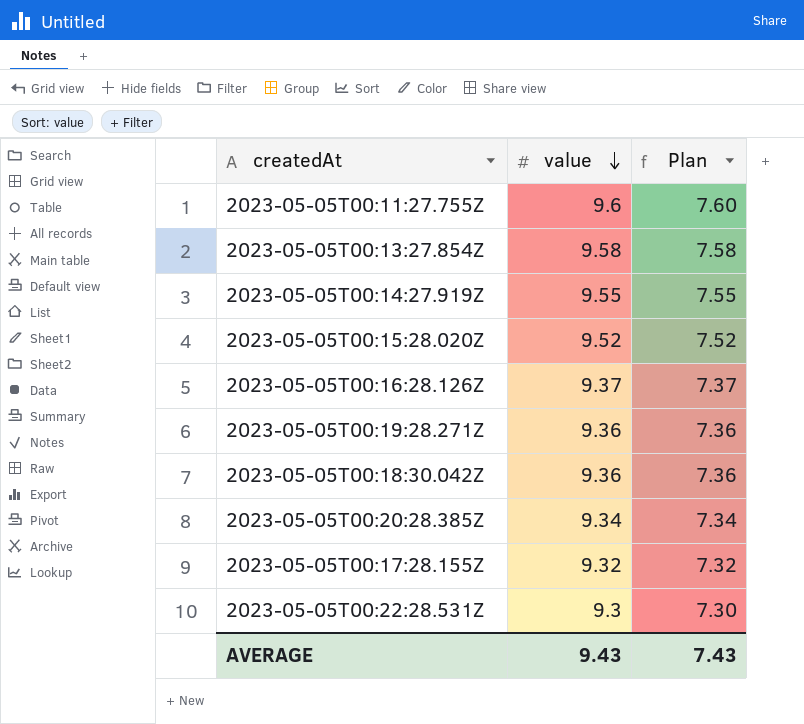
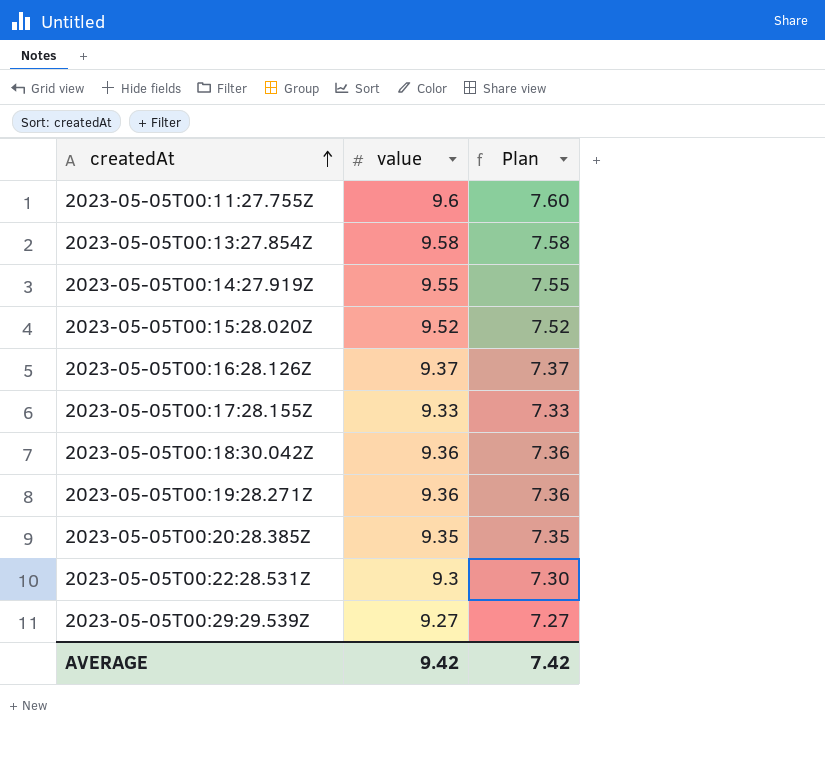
row order: value descending -> createdAt ascending
2023-05-05T00:17:28.155Z | value: 9.32 -> 9.33
2023-05-05T00:17:28.155Z | Plan: 7.32 -> 7.33
2023-05-05T00:20:28.385Z | value: 9.34 -> 9.35
2023-05-05T00:20:28.385Z | Plan: 7.34 -> 7.35
row 2023-05-05T00:29:29.539Z: none -> 9.27 | 7.27
AVERAGE | value: 9.43 -> 9.42
AVERAGE | Plan: 7.43 -> 7.42

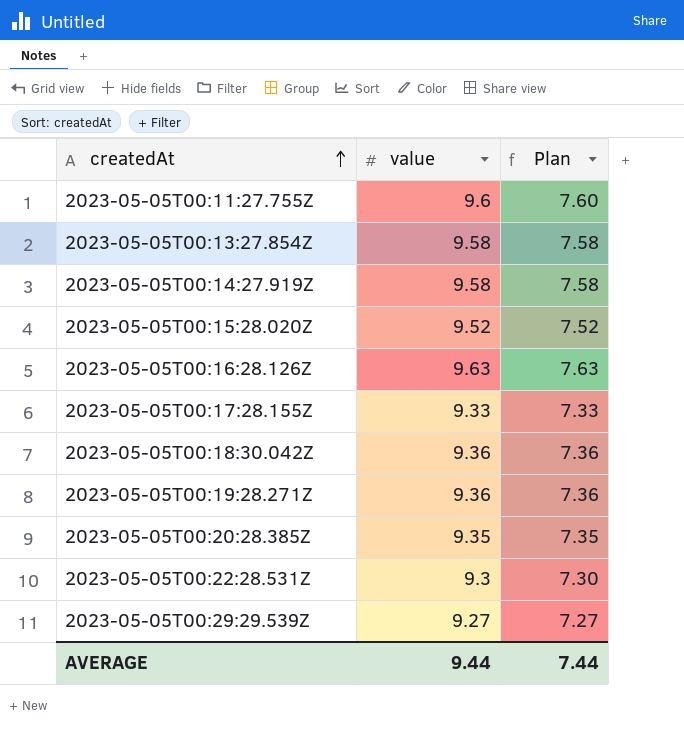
2023-05-05T00:14:27.919Z | value: 9.55 -> 9.58
2023-05-05T00:14:27.919Z | Plan: 7.55 -> 7.58
2023-05-05T00:16:28.126Z | value: 9.37 -> 9.63
2023-05-05T00:16:28.126Z | Plan: 7.37 -> 7.63
AVERAGE | value: 9.42 -> 9.44
AVERAGE | Plan: 7.42 -> 7.44

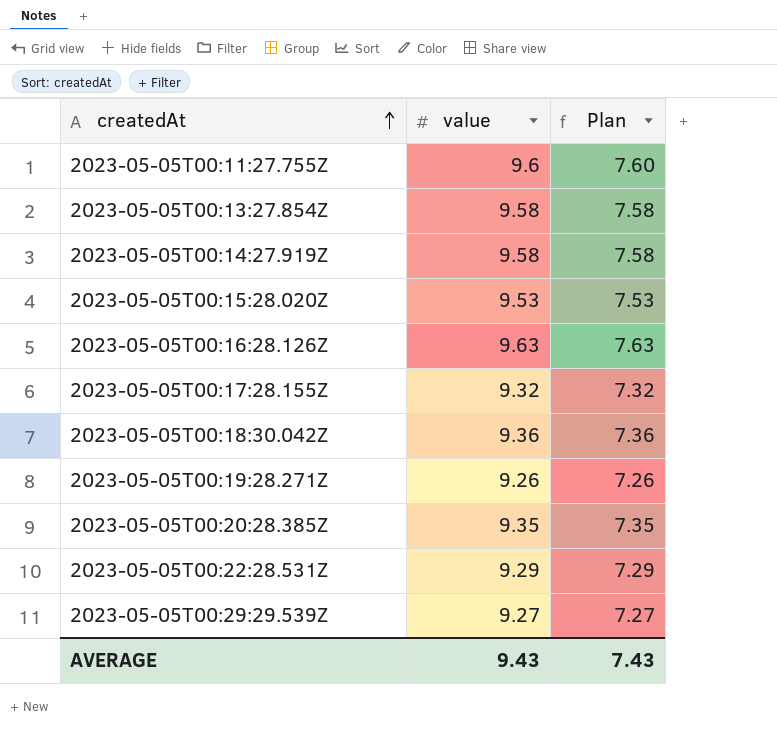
2023-05-05T00:15:28.020Z | value: 9.52 -> 9.53
2023-05-05T00:15:28.020Z | Plan: 7.52 -> 7.53
2023-05-05T00:17:28.155Z | value: 9.33 -> 9.32
2023-05-05T00:17:28.155Z | Plan: 7.33 -> 7.32
2023-05-05T00:19:28.271Z | value: 9.36 -> 9.26
2023-05-05T00:19:28.271Z | Plan: 7.36 -> 7.26
2023-05-05T00:22:28.531Z | value: 9.3 -> 9.29
2023-05-05T00:22:28.531Z | Plan: 7.30 -> 7.29
AVERAGE | value: 9.44 -> 9.43
AVERAGE | Plan: 7.44 -> 7.43

